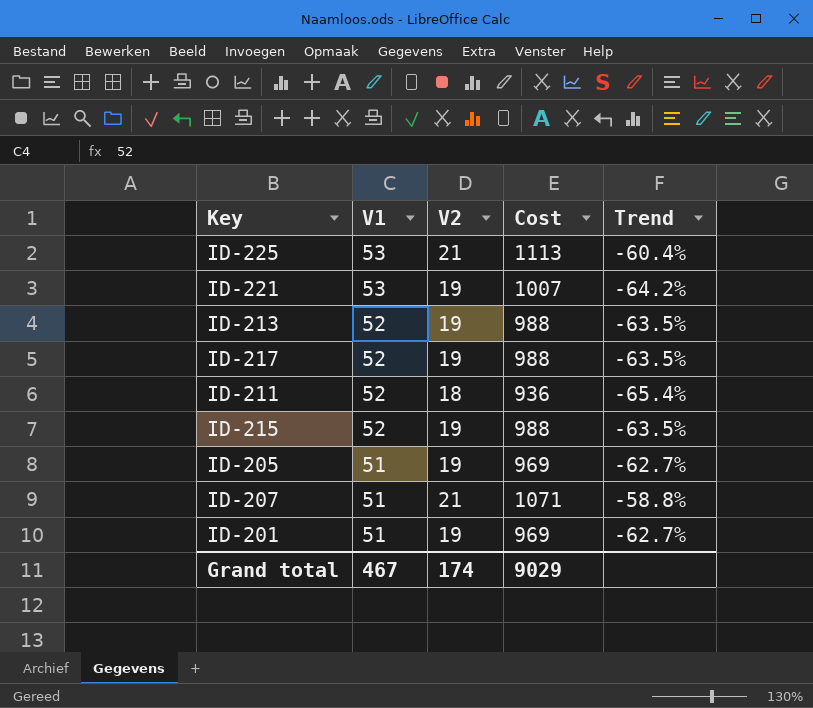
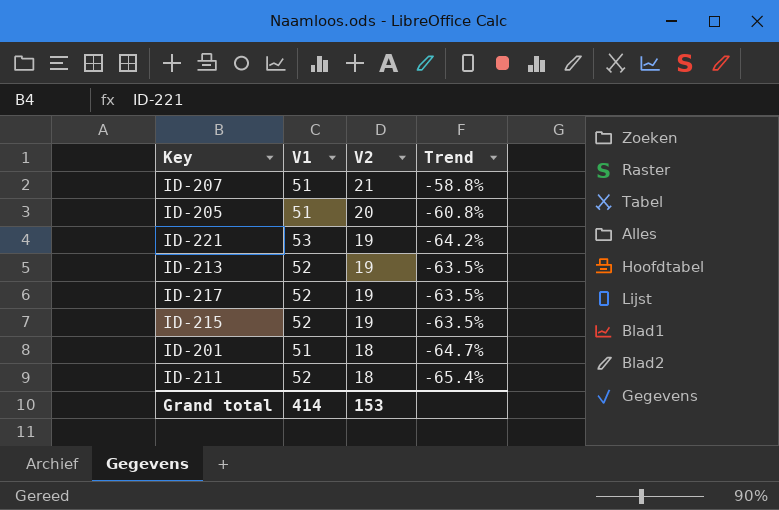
row order: V1 descending -> V2 descending
column Cost | formula: [V1] * [V2] -> none
row ID-225: 53 | 21 | 1113 | -60.4% -> none
ID-205 | V2: 19 -> 20
ID-205 | Trend: -62.7% -> -60.8%
ID-201 | V2: 19 -> 18
ID-201 | Trend: -62.7% -> -64.7%
Grand total | V1: 467 -> 414
Grand total | V2: 174 -> 153

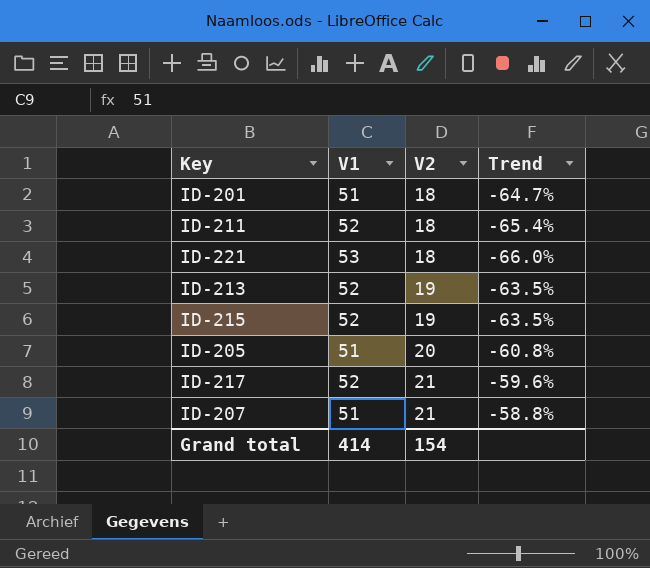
row order: V2 descending -> V2 ascending
ID-221 | V2: 19 -> 18
ID-221 | Trend: -64.2% -> -66.0%
ID-217 | V2: 19 -> 21
ID-217 | Trend: -63.5% -> -59.6%
Grand total | V2: 153 -> 154

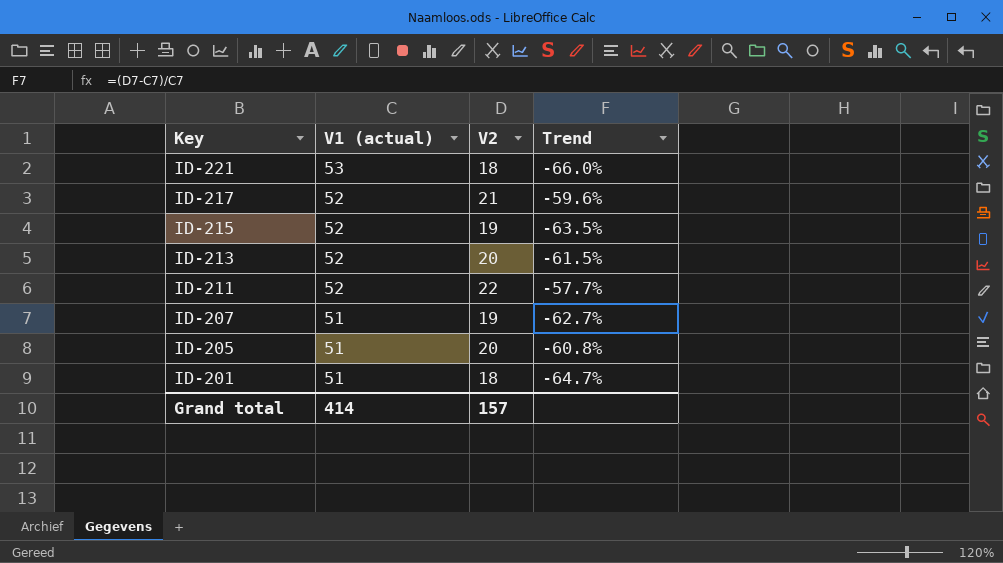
row order: V2 ascending -> Key descending
column name: V1 -> V1 (actual)
ID-213 | V2: 19 -> 20
ID-213 | Trend: -63.5% -> -61.5%
ID-211 | V2: 18 -> 22
ID-211 | Trend: -65.4% -> -57.7%
ID-207 | V2: 21 -> 19
ID-207 | Trend: -58.8% -> -62.7%
Grand total | V2: 154 -> 157

